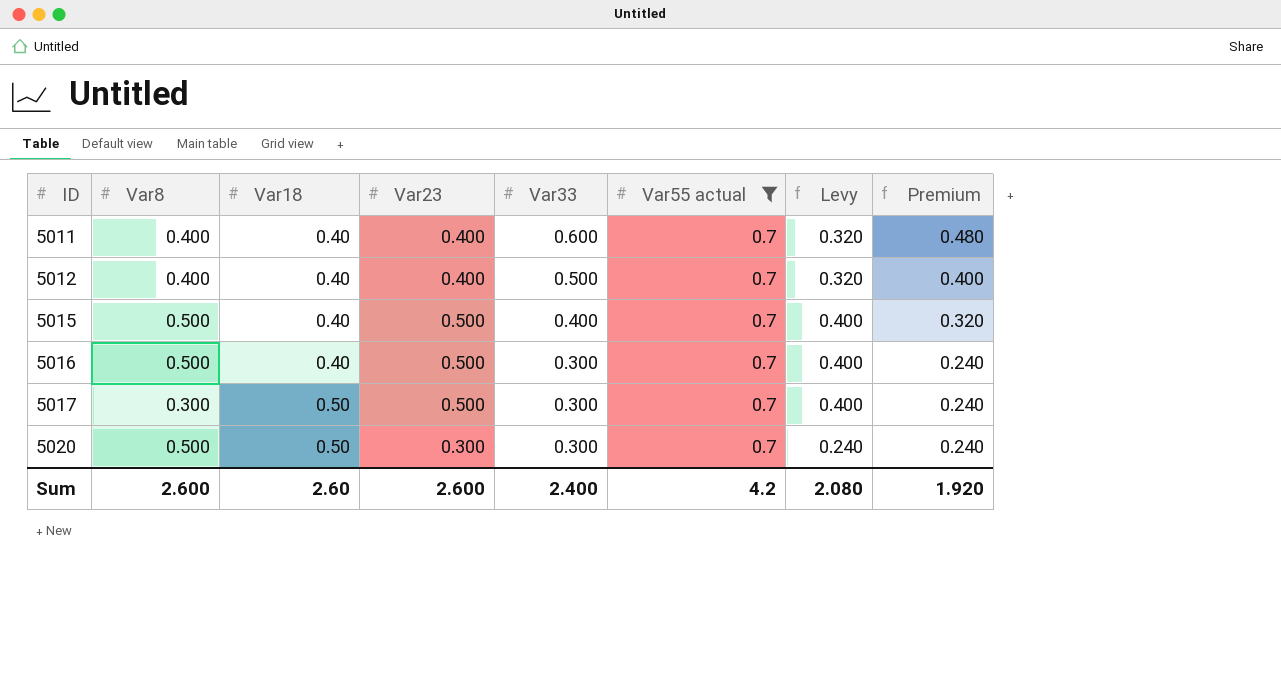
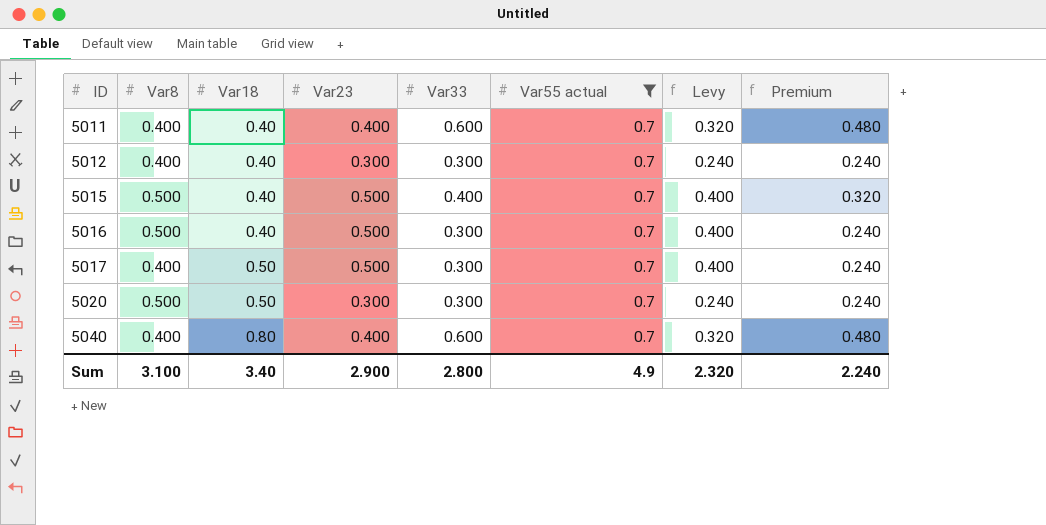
5012 | Var23: 0.400 -> 0.300
5012 | Var33: 0.500 -> 0.300
5012 | Levy: 0.320 -> 0.240
5012 | Premium: 0.400 -> 0.240
5017 | Var8: 0.300 -> 0.400
row 5040: none -> 0.400 | 0.80 | 0.400 | 0.600 | 0.7 | 0.320 | 0.480
Sum | Var8: 2.600 -> 3.100
Sum | Var18: 2.60 -> 3.40
Sum | Var23: 2.600 -> 2.900
Sum | Var33: 2.400 -> 2.800
Sum | Var55 actual: 4.2 -> 4.9
Sum | Levy: 2.080 -> 2.320
Sum | Premium: 1.920 -> 2.240

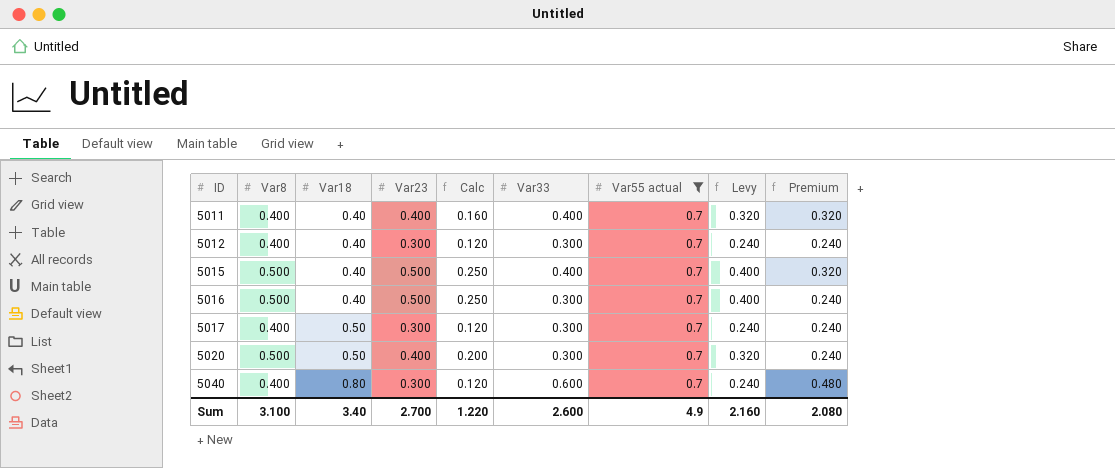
column Calc | formula: none -> [Var8] * [Var23]
5011 | Var33: 0.600 -> 0.400
5011 | Premium: 0.480 -> 0.320
5017 | Var23: 0.500 -> 0.300
5017 | Levy: 0.400 -> 0.240
5020 | Var23: 0.300 -> 0.400
5020 | Levy: 0.240 -> 0.320
5040 | Var23: 0.400 -> 0.300
5040 | Levy: 0.320 -> 0.240
Sum | Var23: 2.900 -> 2.700
Sum | Var33: 2.800 -> 2.600
Sum | Levy: 2.320 -> 2.160
Sum | Premium: 2.240 -> 2.080

